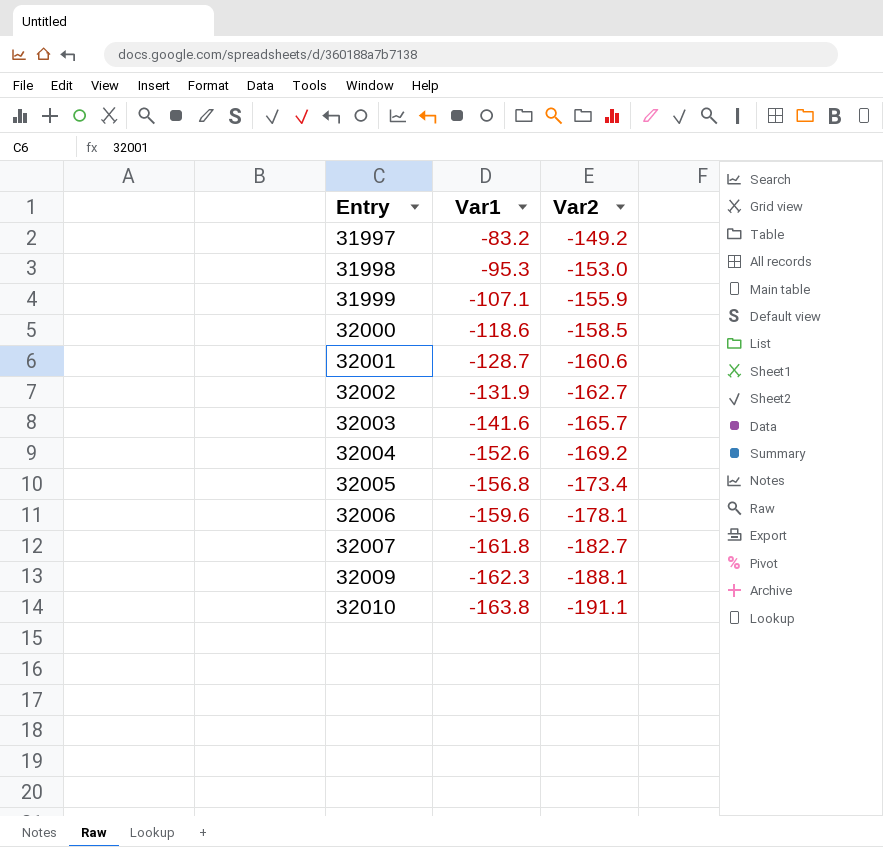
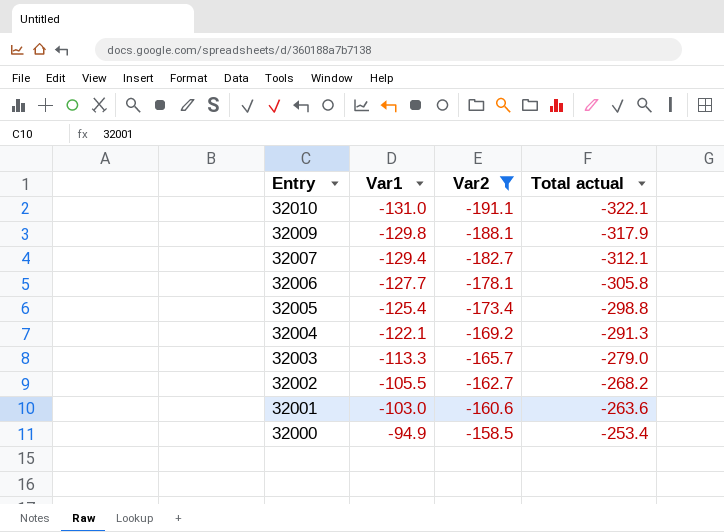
filter: none -> Var2 <= -158.5
row order: Entry ascending -> Entry descending
column Total actual | formula: none -> [Var1] + [Var2]
32010 | Var1: -163.8 -> -131.0
32009 | Var1: -162.3 -> -129.8
32007 | Var1: -161.8 -> -129.4
32006 | Var1: -159.6 -> -127.7
32005 | Var1: -156.8 -> -125.4
32004 | Var1: -152.6 -> -122.1
32003 | Var1: -141.6 -> -113.3
32002 | Var1: -131.9 -> -105.5
32001 | Var1: -128.7 -> -103.0
32000 | Var1: -118.6 -> -94.9

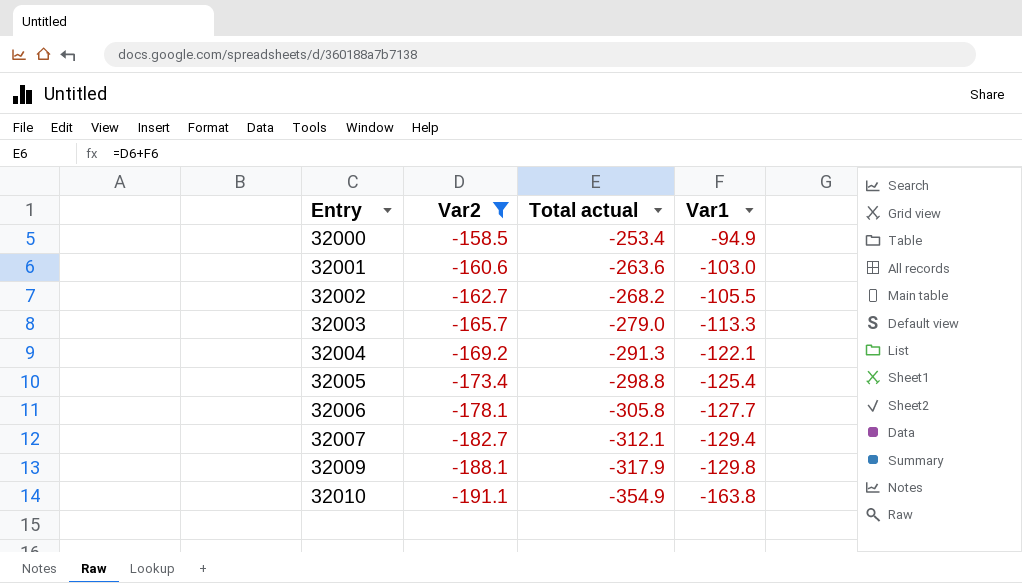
row order: Entry descending -> Entry ascending
column Var1 | position: 2 -> 4
32010 | Total actual: -322.1 -> -354.9
32010 | Var1: -131.0 -> -163.8

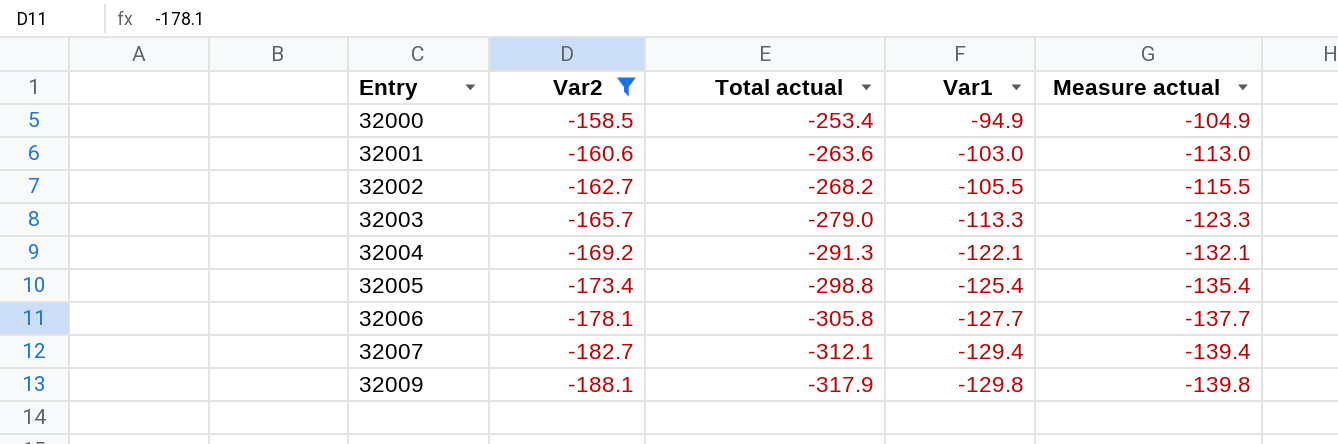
column Measure actual | formula: none -> [Var1] - 10
row 32010: -191.1 | -354.9 | -163.8 -> none

